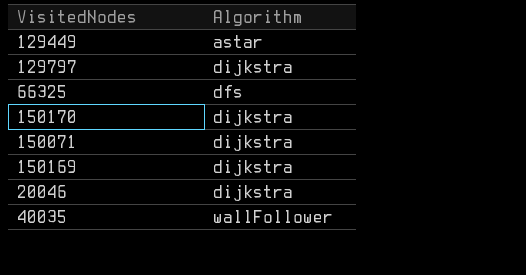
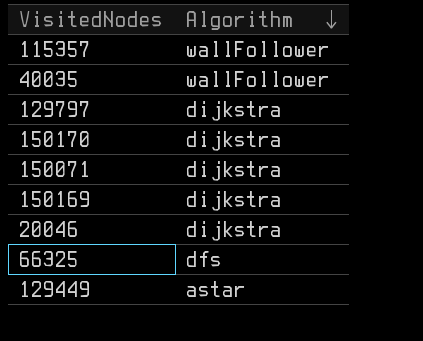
row order: none -> Algorithm descending
row 115357: none -> wallFollower

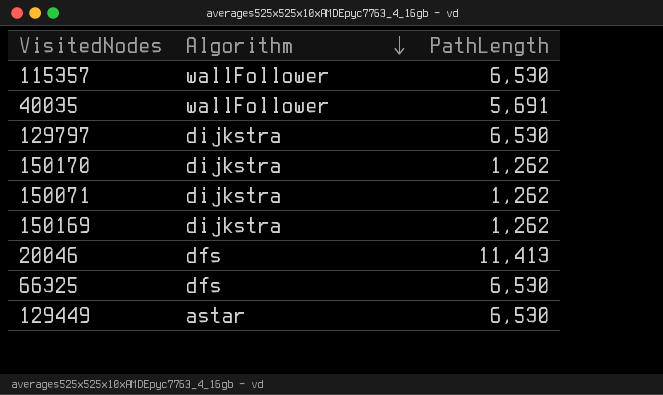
column PathLength | position: none -> 3
20046 | Algorithm: dijkstra -> dfs

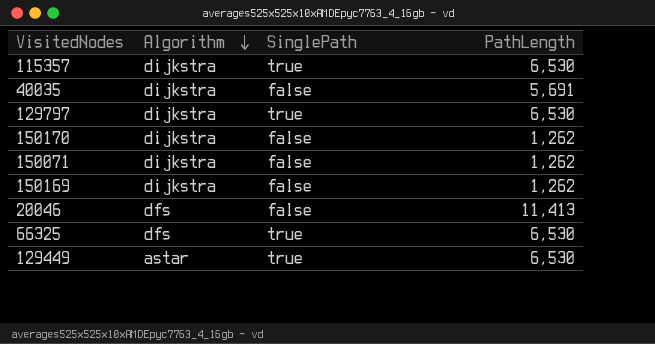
column SinglePath | position: none -> 3
115357 | Algorithm: wallFollower -> dijkstra
40035 | Algorithm: wallFollower -> dijkstra

